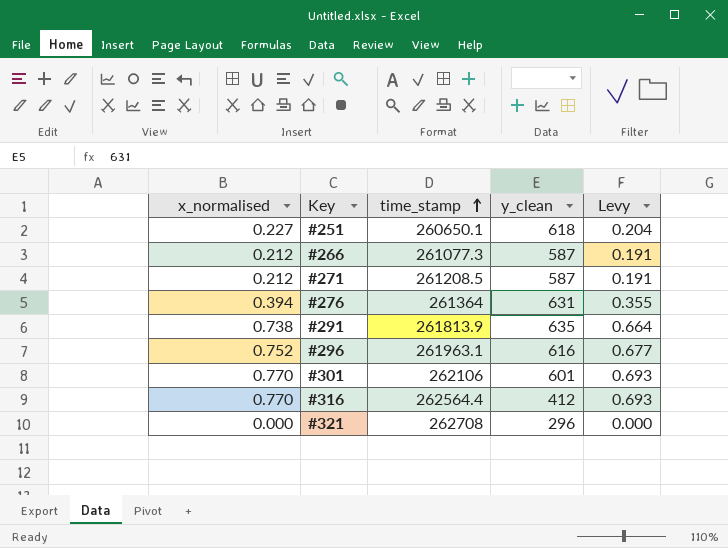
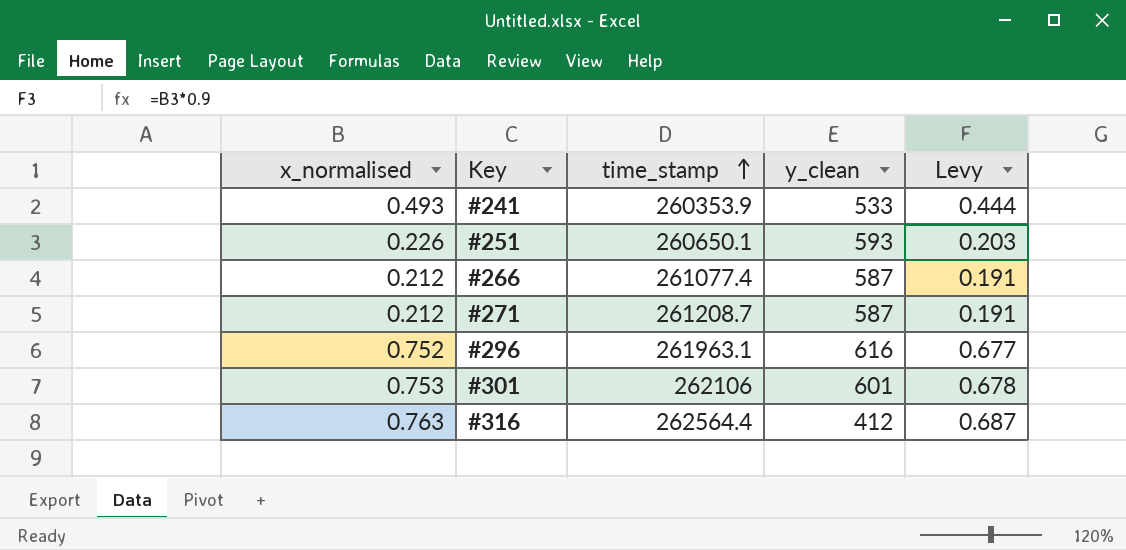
row #276: 0.394 | 261364 | 631 | 0.355 -> none
row #291: 0.738 | 261813.9 | 635 | 0.664 -> none
row #321: 0.000 | 262708 | 296 | 0.000 -> none
row #241: none -> 0.493 | 260353.9 | 533 | 0.444
#251 | x_normalised: 0.227 -> 0.226
#251 | y_clean: 618 -> 593
#251 | Levy: 0.204 -> 0.203
#266 | time_stamp: 261077.3 -> 261077.4
#271 | time_stamp: 261208.5 -> 261208.7
#301 | x_normalised: 0.770 -> 0.753
#301 | Levy: 0.693 -> 0.678
#316 | x_normalised: 0.770 -> 0.763
#316 | Levy: 0.693 -> 0.687

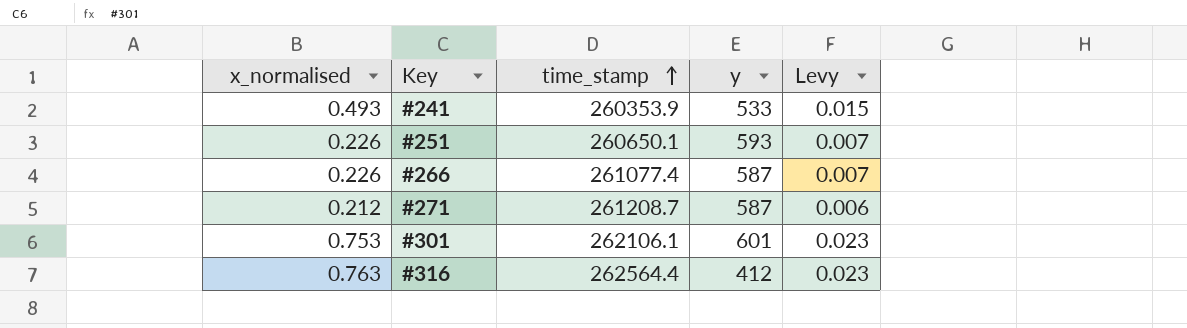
column name: y_clean -> y
column Levy | formula: [x_normalised] * 0.9 -> [x_normalised] * 0.03
row #296: 0.752 | 261963.1 | 616 | 0.677 -> none
#266 | x_normalised: 0.212 -> 0.226
#301 | time_stamp: 262106 -> 262106.1

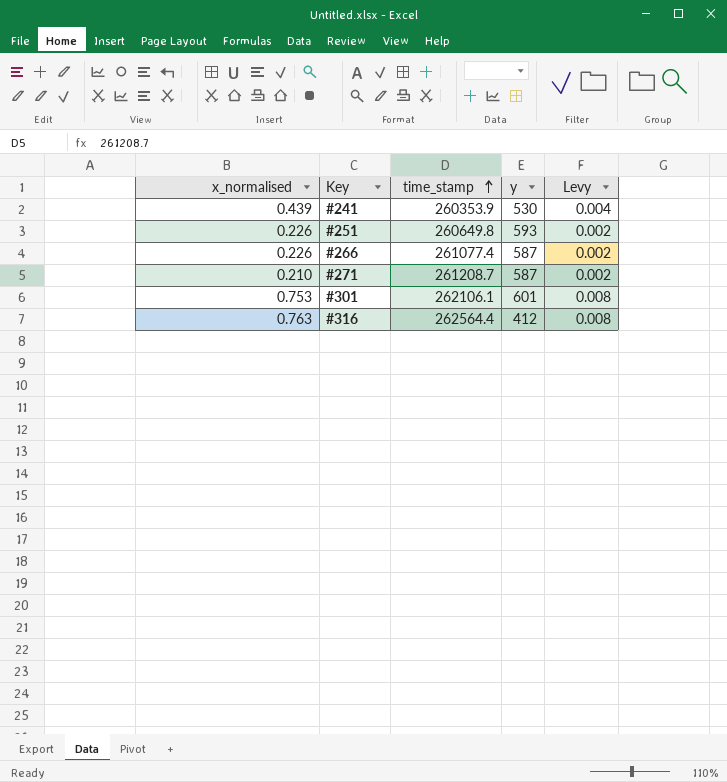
column Levy | formula: [x_normalised] * 0.03 -> [x_normalised] * 0.01
#241 | x_normalised: 0.493 -> 0.439
#241 | y: 533 -> 530
#251 | time_stamp: 260650.1 -> 260649.8
#271 | x_normalised: 0.212 -> 0.210

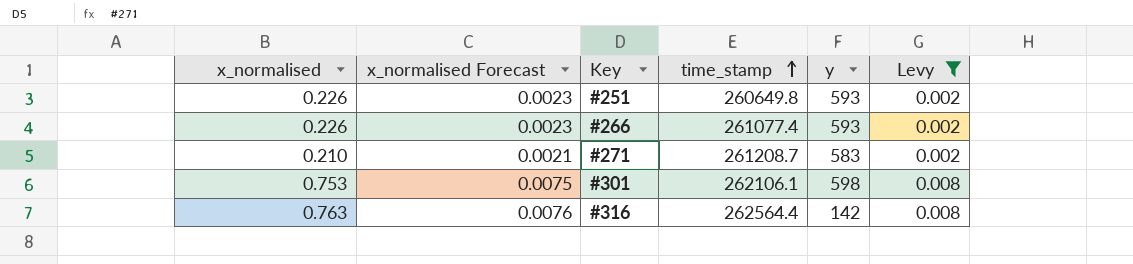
filter: none -> Levy != 0.004
column x_normalised Forecast | formula: none -> [x_normalised] * 0.01
#266 | y: 587 -> 593
#271 | y: 587 -> 583
#301 | y: 601 -> 598
#316 | y: 412 -> 142

